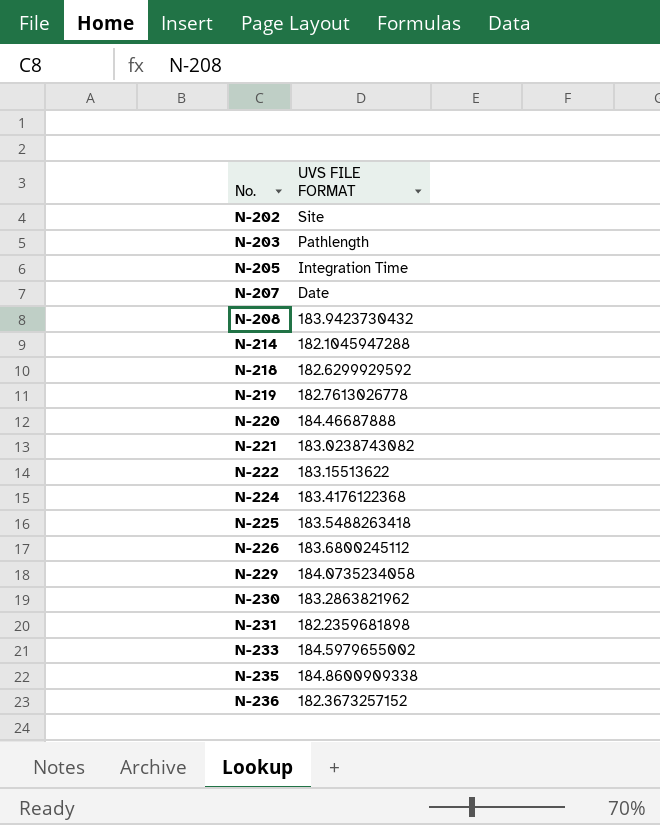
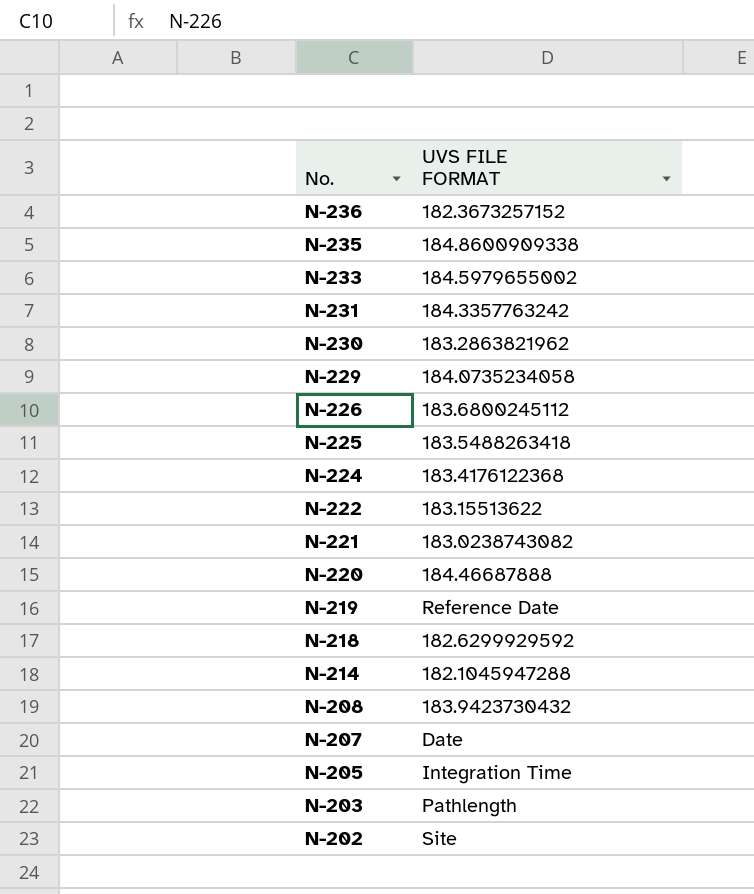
row order: No. ascending -> No. descending
N-231 | UVS FILE FORMAT: 182.2359681898 -> 184.3357763242
N-219 | UVS FILE FORMAT: 182.7613026778 -> Reference Date

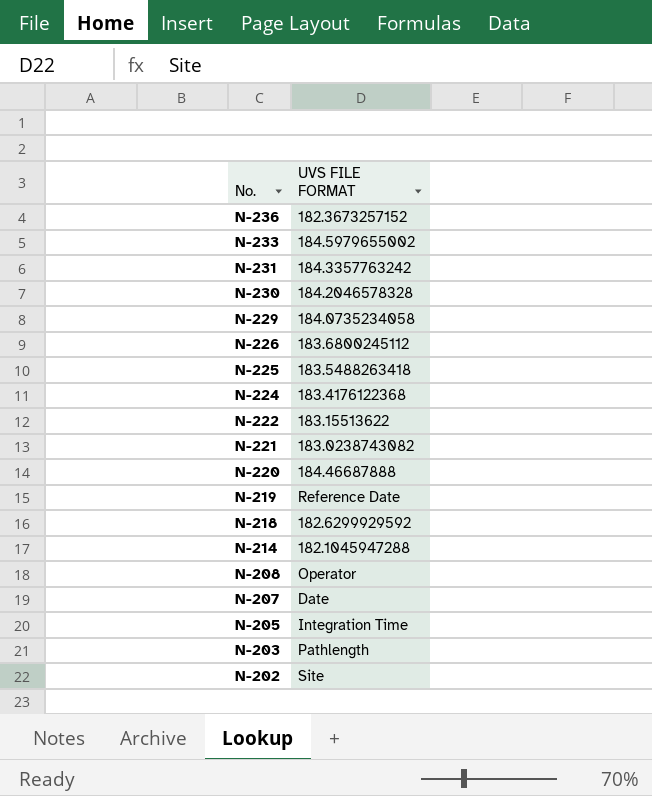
row N-235: 184.8600909338 -> none
N-230 | UVS FILE FORMAT: 183.2863821962 -> 184.2046578328
N-208 | UVS FILE FORMAT: 183.9423730432 -> Operator

